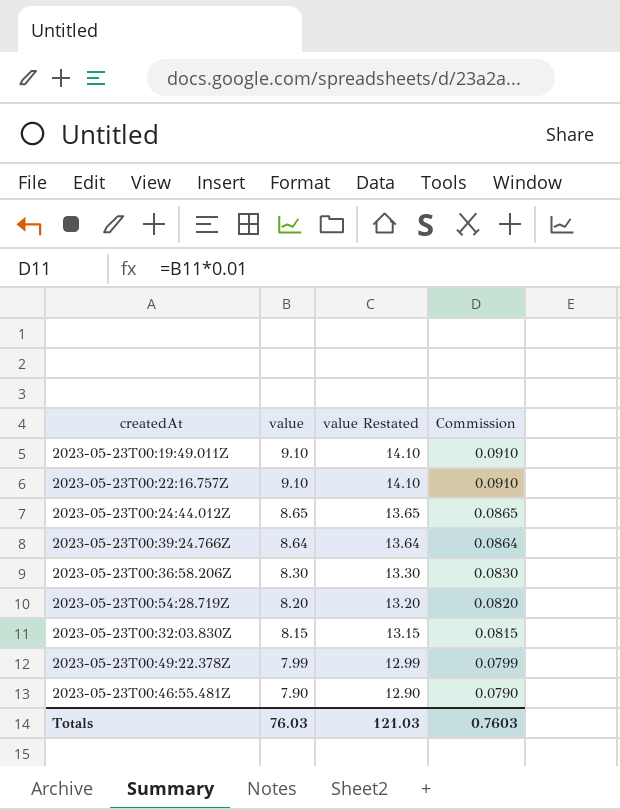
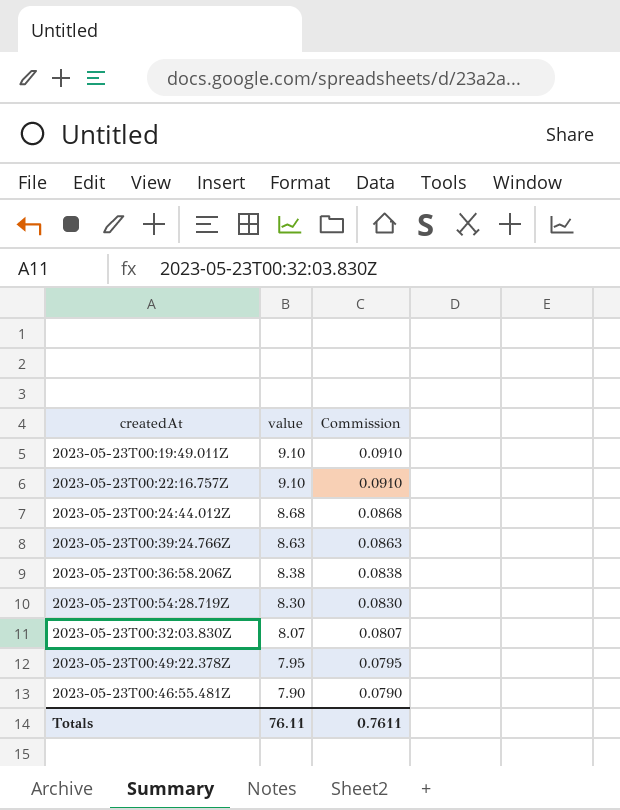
column value Restated | formula: [value] + 5 -> none
2023-05-23T00:24:44.012Z | value: 8.65 -> 8.68
2023-05-23T00:24:44.012Z | Commission: 0.0865 -> 0.0868
2023-05-23T00:39:24.766Z | value: 8.64 -> 8.63
2023-05-23T00:39:24.766Z | Commission: 0.0864 -> 0.0863
2023-05-23T00:36:58.206Z | value: 8.30 -> 8.38
2023-05-23T00:36:58.206Z | Commission: 0.0830 -> 0.0838
2023-05-23T00:54:28.719Z | value: 8.20 -> 8.30
2023-05-23T00:54:28.719Z | Commission: 0.0820 -> 0.0830
2023-05-23T00:32:03.830Z | value: 8.15 -> 8.07
2023-05-23T00:32:03.830Z | Commission: 0.0815 -> 0.0807
2023-05-23T00:49:22.378Z | value: 7.99 -> 7.95
2023-05-23T00:49:22.378Z | Commission: 0.0799 -> 0.0795
Totals | value: 76.03 -> 76.11
Totals | Commission: 0.7603 -> 0.7611

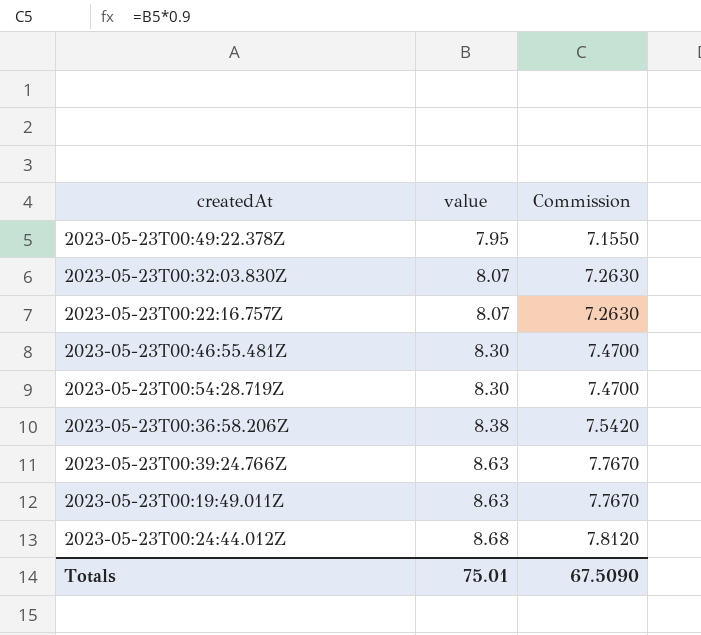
row order: value descending -> value ascending
column Commission | formula: [value] * 0.01 -> [value] * 0.9
2023-05-23T00:22:16.757Z | value: 9.10 -> 8.07
2023-05-23T00:46:55.481Z | value: 7.90 -> 8.30
2023-05-23T00:19:49.011Z | value: 9.10 -> 8.63
Totals | value: 76.11 -> 75.01
Totals | Commission: 0.7611 -> 67.5090

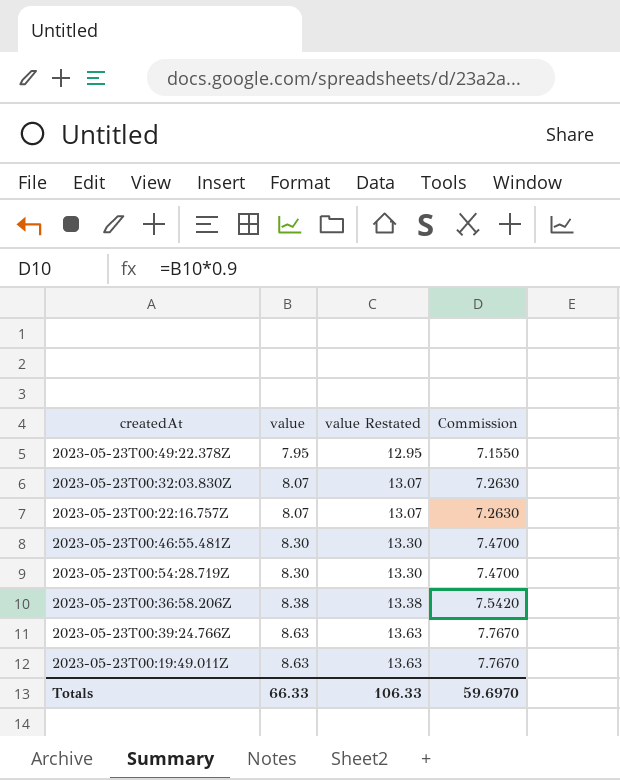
column value Restated | formula: none -> [value] + 5
row 2023-05-23T00:24:44.012Z: 8.68 | 7.8120 -> none
Totals | value: 75.01 -> 66.33
Totals | Commission: 67.5090 -> 59.6970

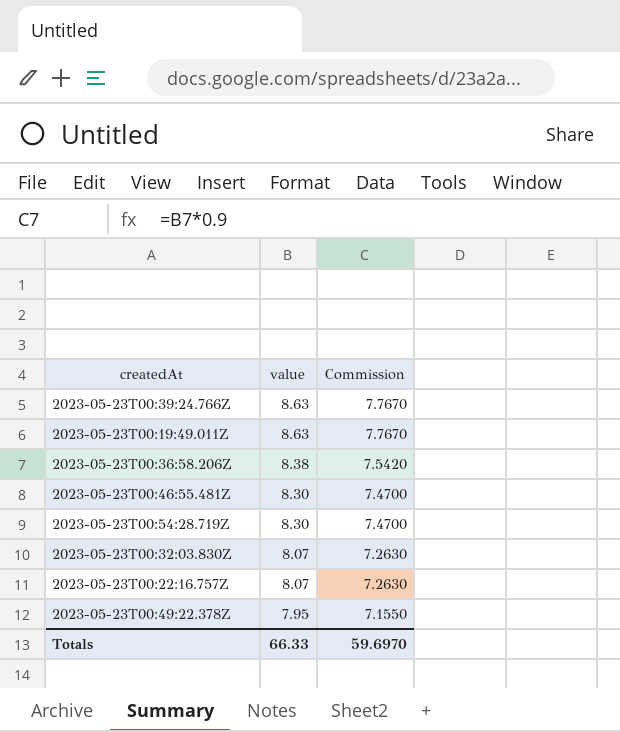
row order: value ascending -> value descending
column value Restated | formula: [value] + 5 -> none

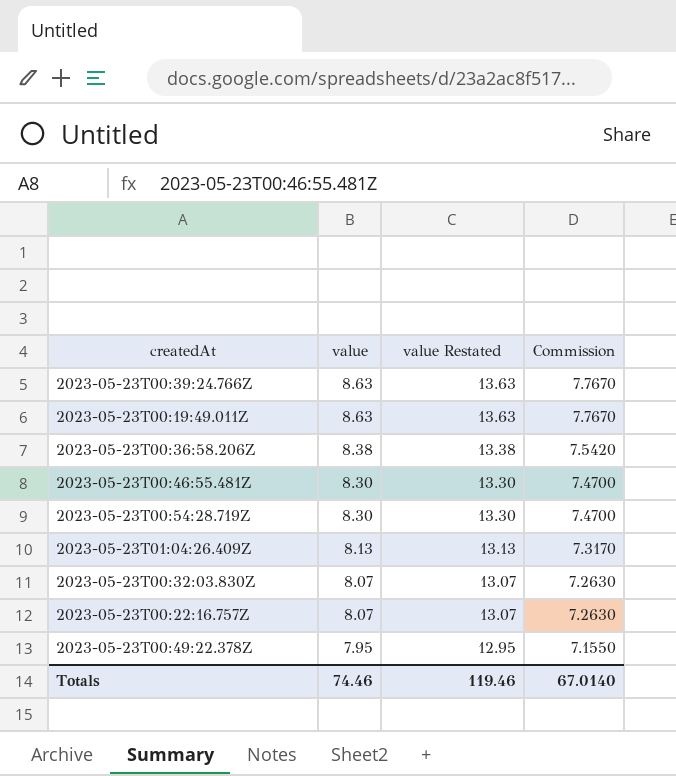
column value Restated | formula: none -> [value] + 5
row 2023-05-23T01:04:26.409Z: none -> 8.13 | 13.13 | 7.3170
Totals | value: 66.33 -> 74.46
Totals | Commission: 59.6970 -> 67.0140

